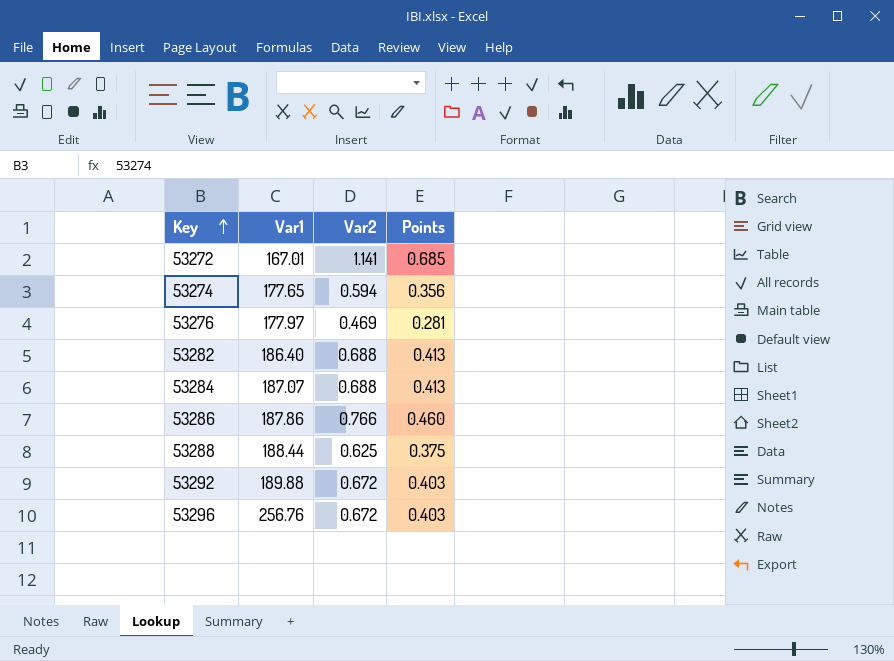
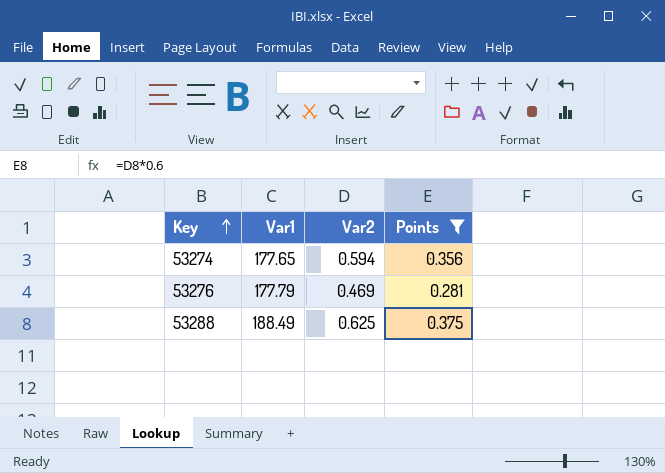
filter: none -> Points <= 0.375
53276 | Var1: 177.97 -> 177.79
53288 | Var1: 188.44 -> 188.49

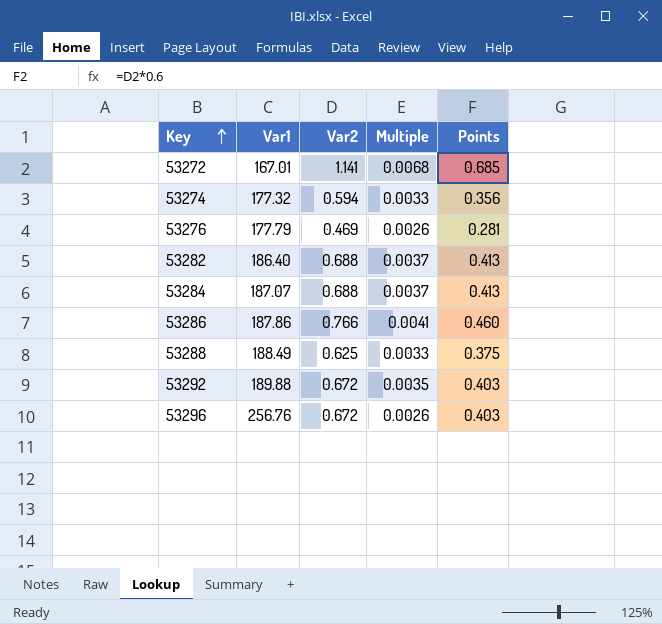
filter: Points <= 0.375 -> none
column Multiple | formula: none -> [Var2] / [Var1]
53274 | Var1: 177.65 -> 177.32

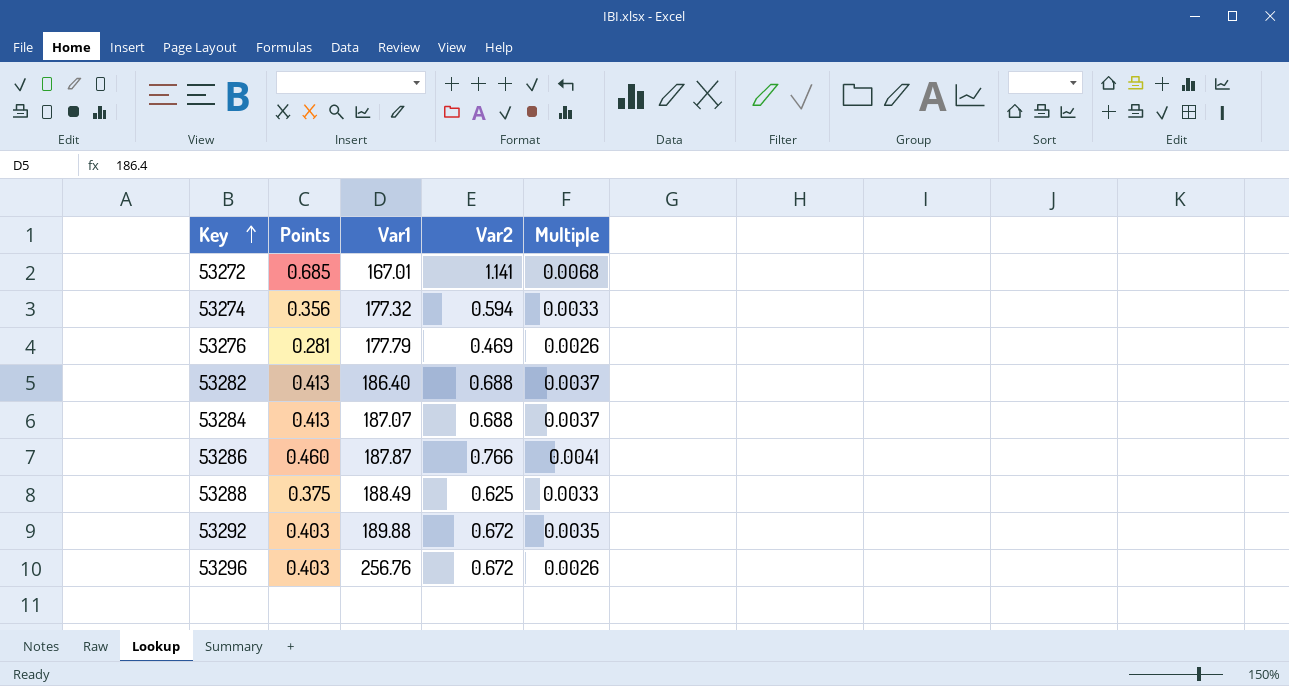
column Points | position: 5 -> 2
53286 | Var1: 187.86 -> 187.87

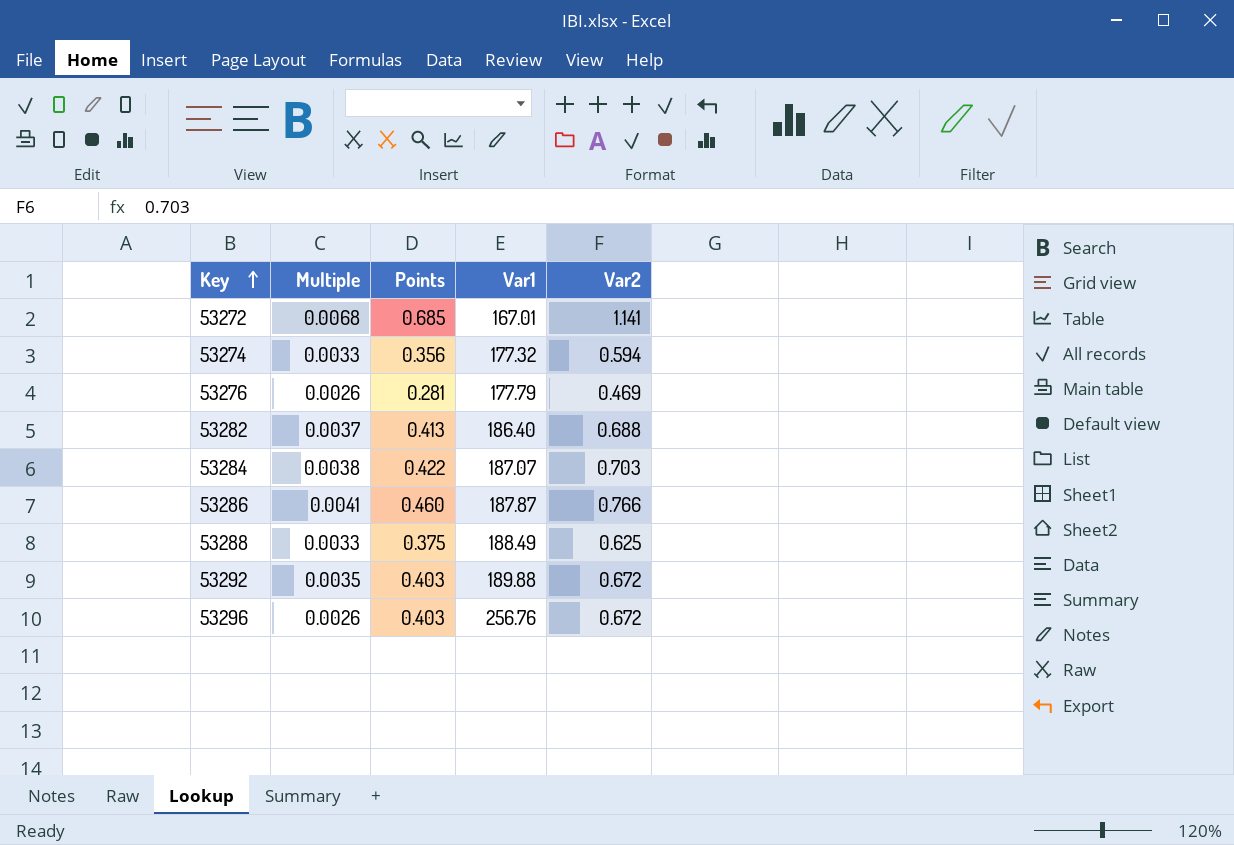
column Multiple | position: 5 -> 2
53284 | Multiple: 0.0037 -> 0.0038
53284 | Points: 0.413 -> 0.422
53284 | Var2: 0.688 -> 0.703

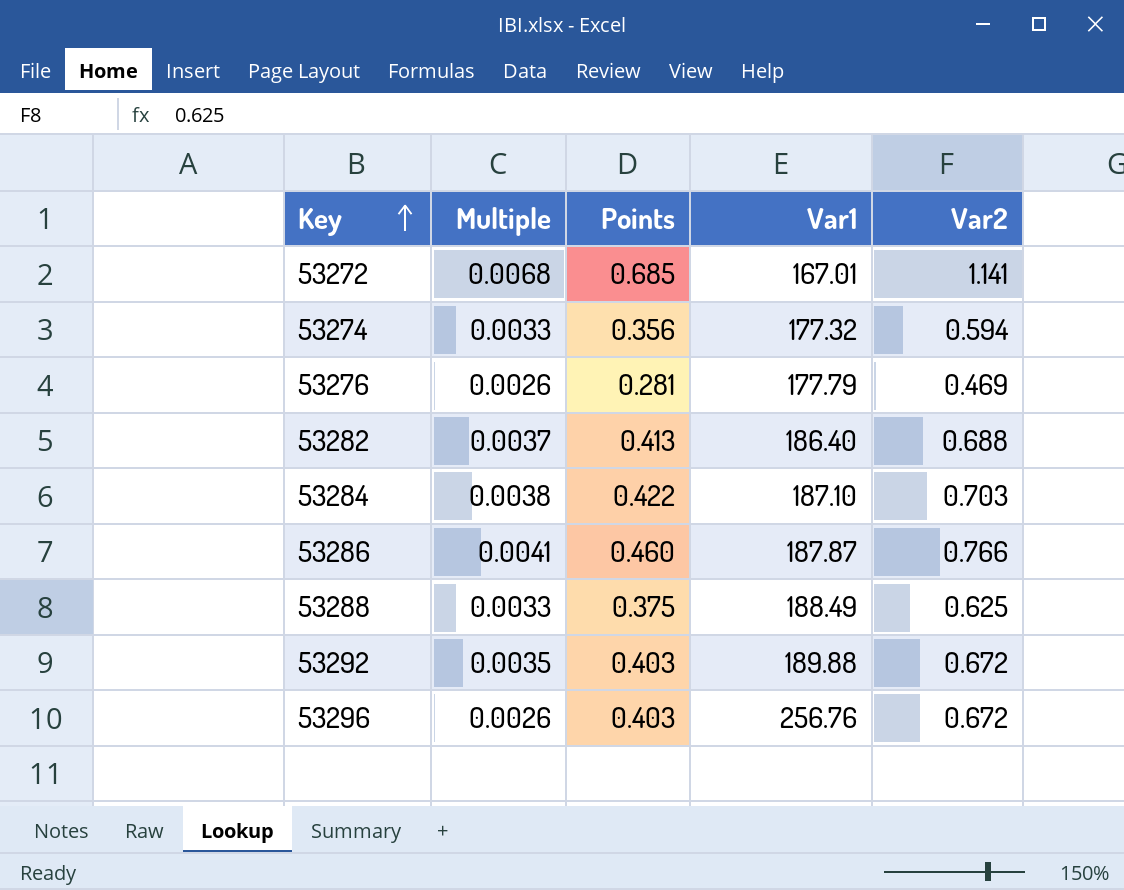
53284 | Var1: 187.07 -> 187.10

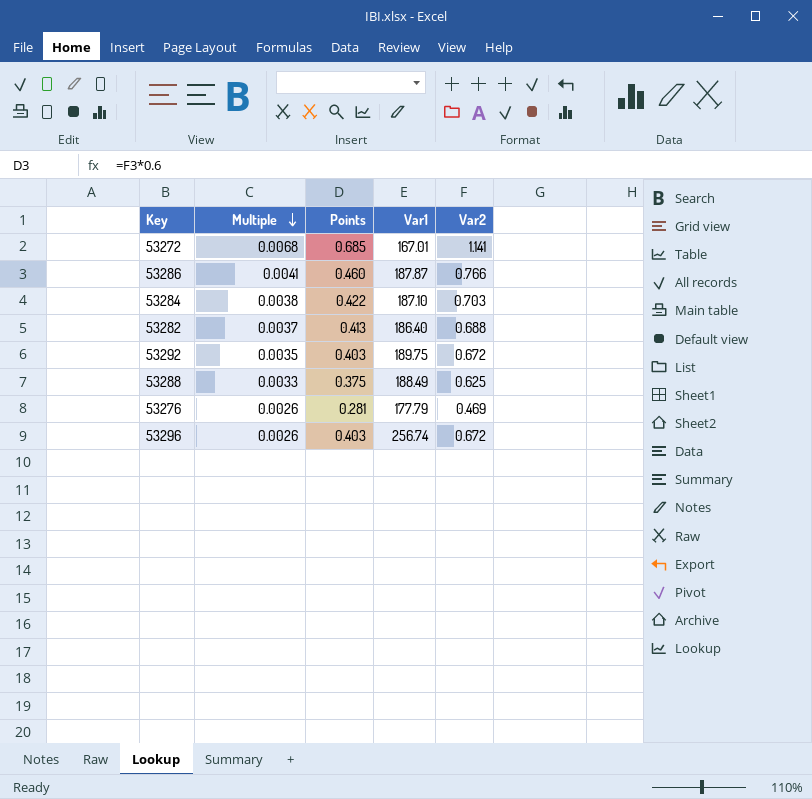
row order: Key ascending -> Multiple descending
row 53274: 0.0033 | 0.356 | 177.32 | 0.594 -> none
53292 | Var1: 189.88 -> 189.75
53296 | Var1: 256.76 -> 256.74

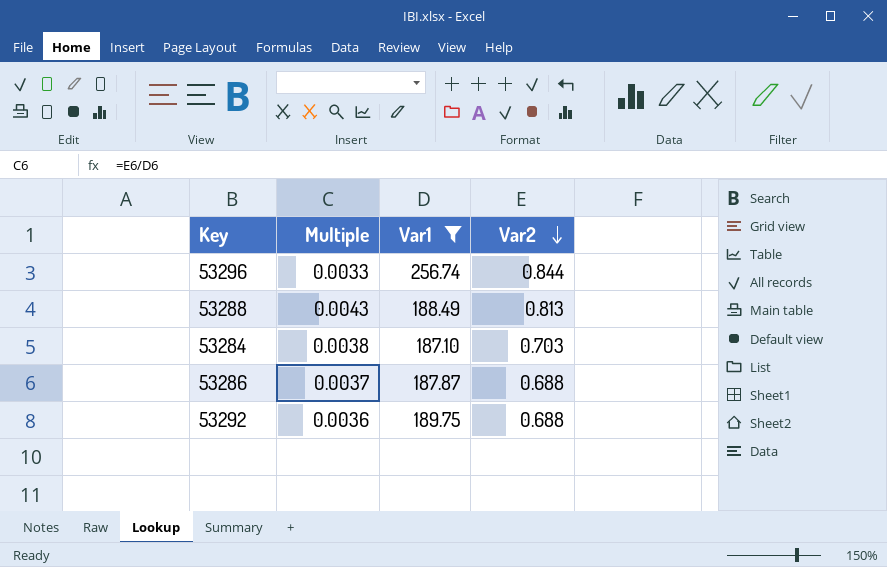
filter: none -> Var1 >= 187.10
row order: Multiple descending -> Var2 descending
column Points | formula: [Var2] * 0.6 -> none
53296 | Multiple: 0.0026 -> 0.0033
53296 | Var2: 0.672 -> 0.844
53288 | Multiple: 0.0033 -> 0.0043
53288 | Var2: 0.625 -> 0.813
53286 | Multiple: 0.0041 -> 0.0037
53286 | Var2: 0.766 -> 0.688
53292 | Multiple: 0.0035 -> 0.0036
53292 | Var2: 0.672 -> 0.688

